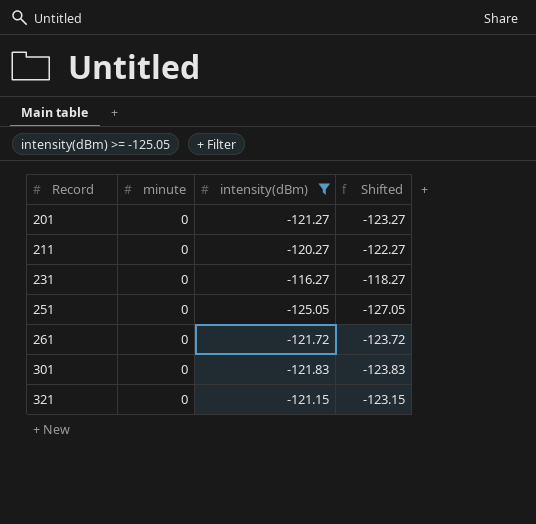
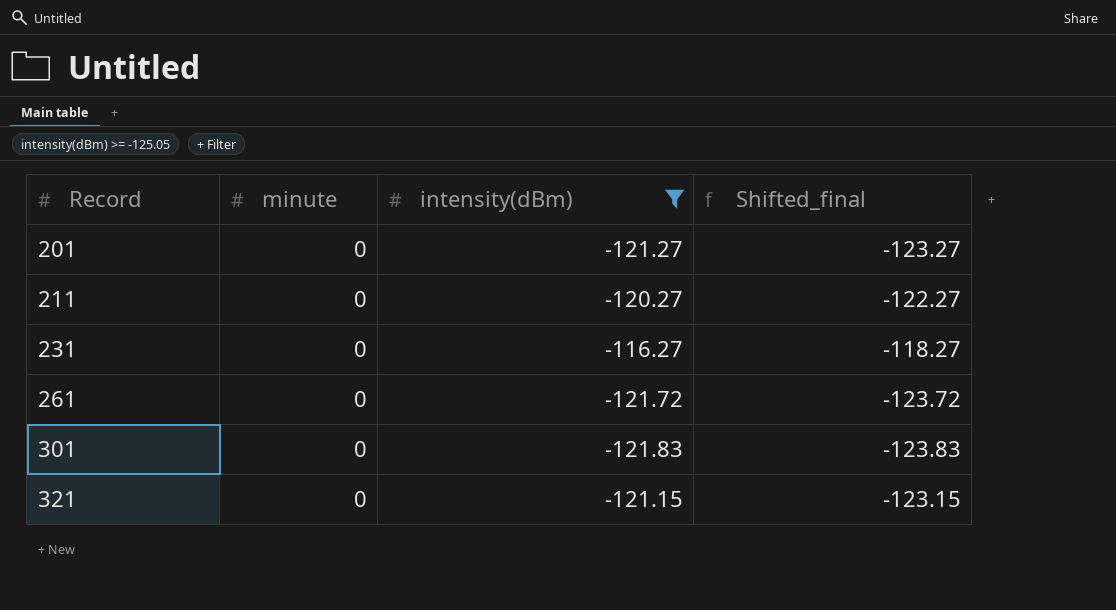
column name: Shifted -> Shifted_final
row 251: 0 | -125.05 | -127.05 -> none

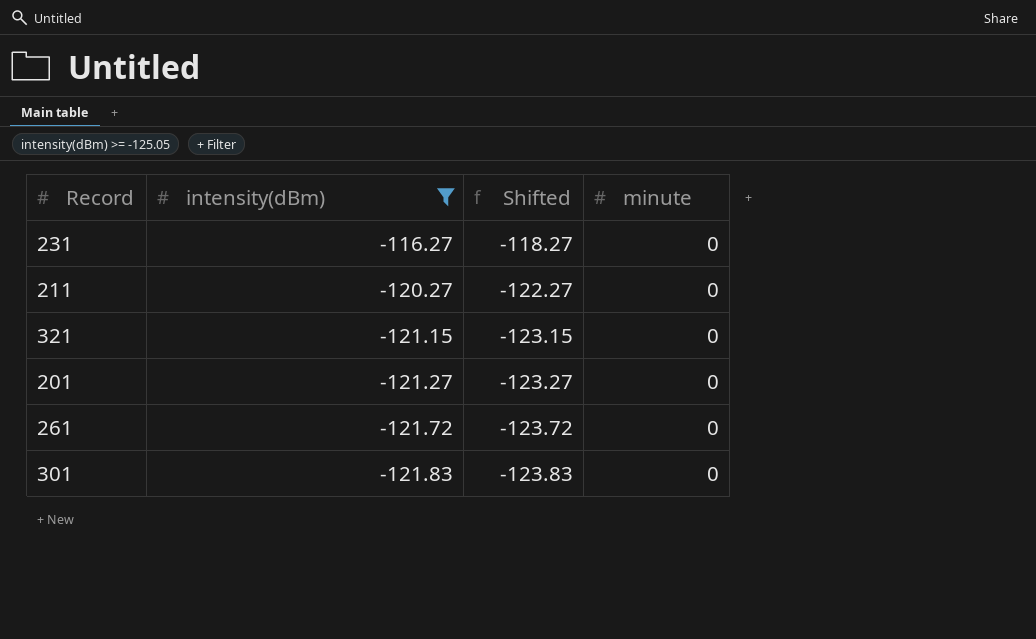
row order: Record ascending -> intensity(dBm) descending
column name: Shifted_final -> Shifted
column minute | position: 2 -> 4

